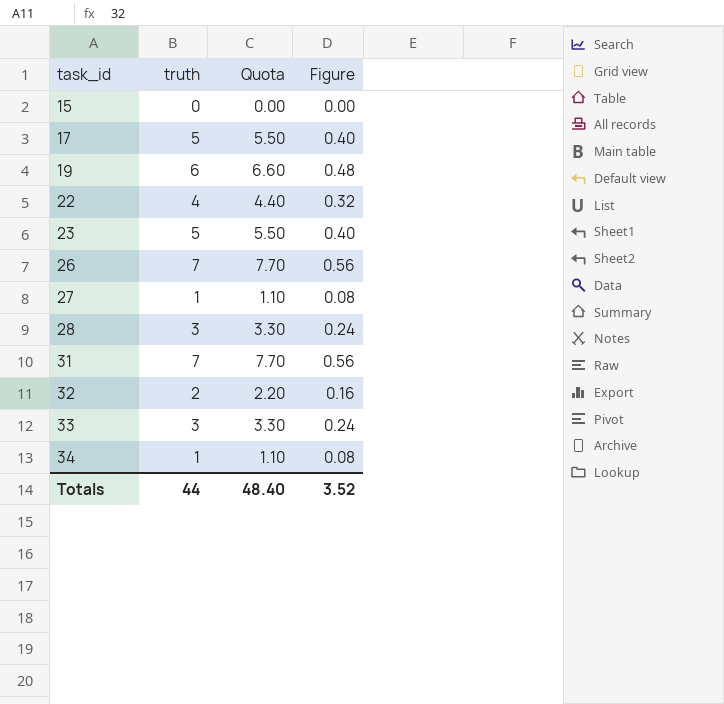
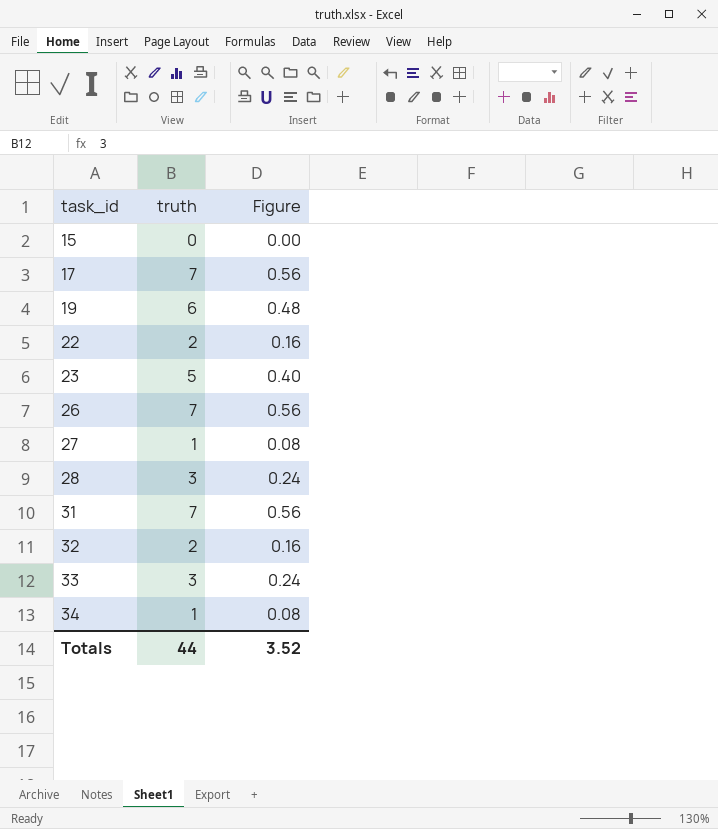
column Quota | formula: [truth] * 1.1 -> none
17 | truth: 5 -> 7
17 | Figure: 0.40 -> 0.56
22 | truth: 4 -> 2
22 | Figure: 0.32 -> 0.16

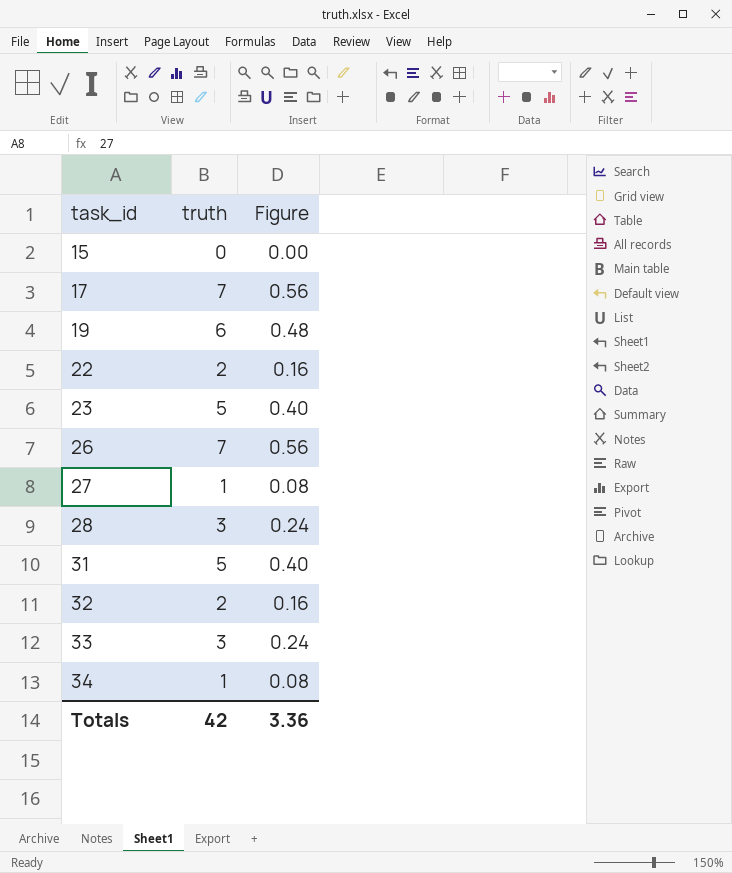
31 | truth: 7 -> 5
31 | Figure: 0.56 -> 0.40
Totals | truth: 44 -> 42
Totals | Figure: 3.52 -> 3.36

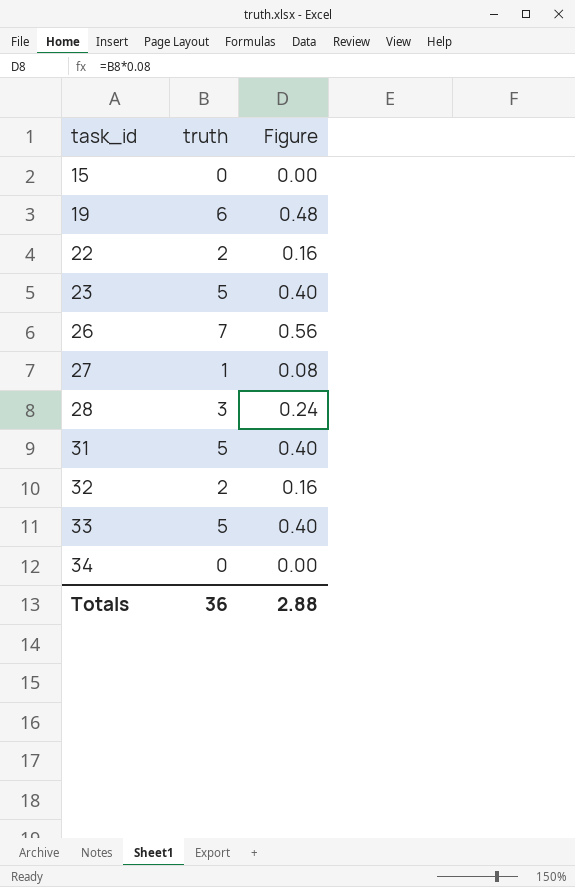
row 17: 7 | 0.56 -> none
33 | truth: 3 -> 5
33 | Figure: 0.24 -> 0.40
34 | truth: 1 -> 0
34 | Figure: 0.08 -> 0.00
Totals | truth: 42 -> 36
Totals | Figure: 3.36 -> 2.88

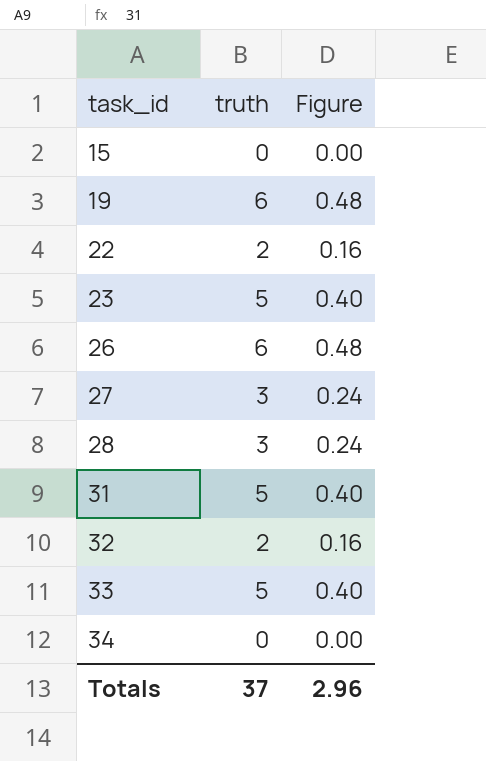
26 | truth: 7 -> 6
26 | Figure: 0.56 -> 0.48
27 | truth: 1 -> 3
27 | Figure: 0.08 -> 0.24
Totals | truth: 36 -> 37
Totals | Figure: 2.88 -> 2.96

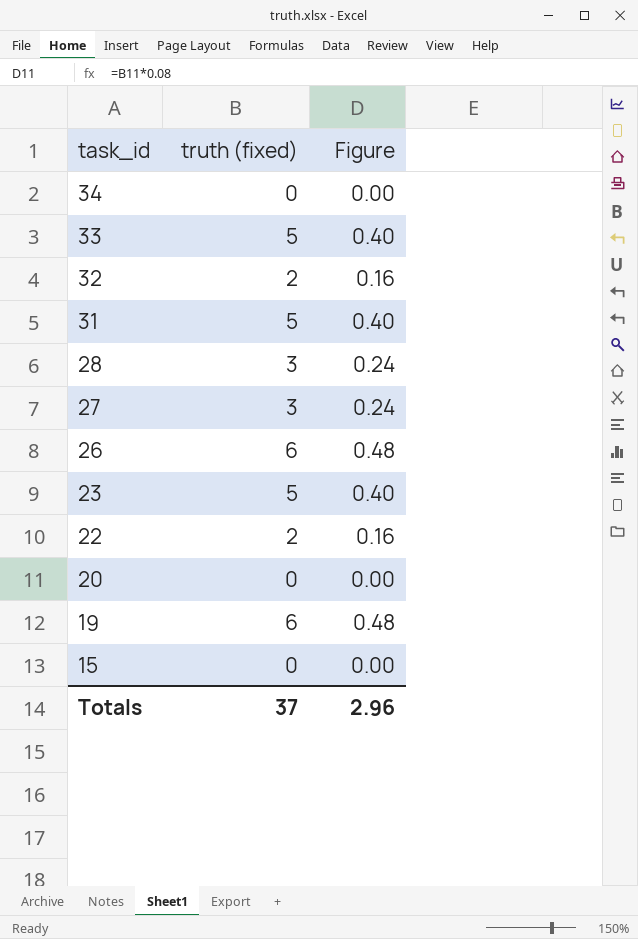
row order: task_id ascending -> task_id descending
column name: truth -> truth (fixed)
row 20: none -> 0 | 0.00

